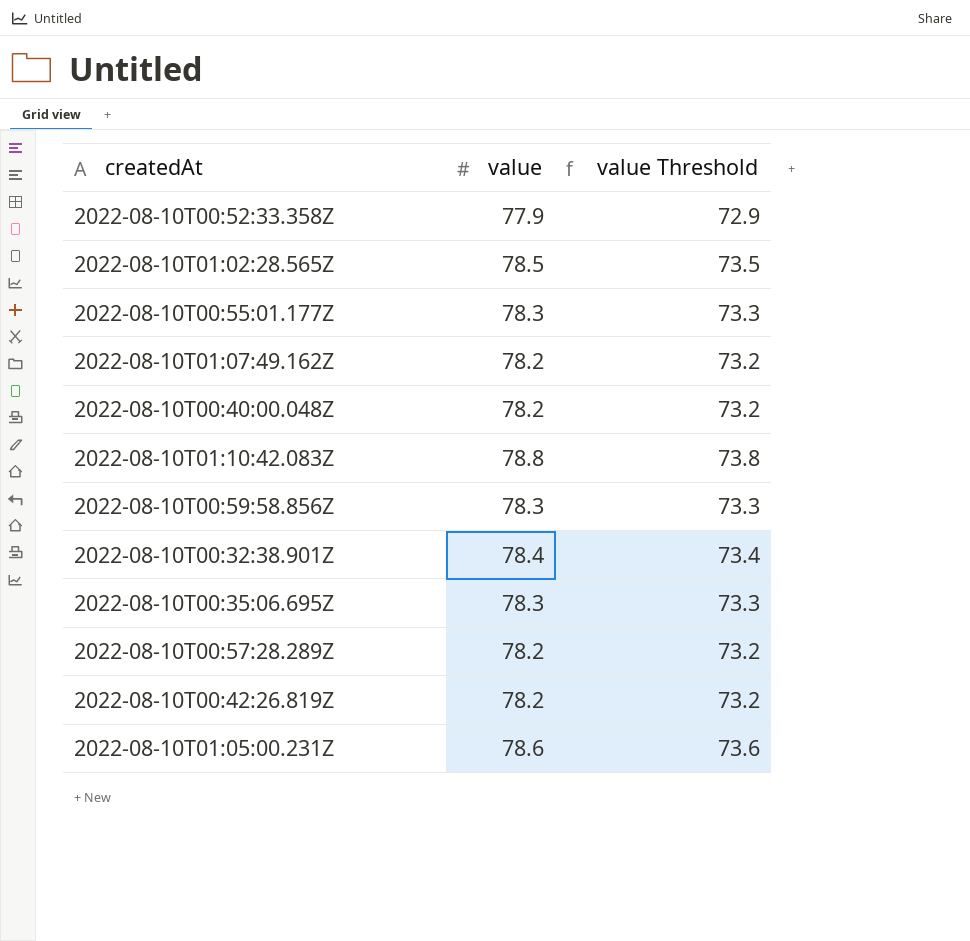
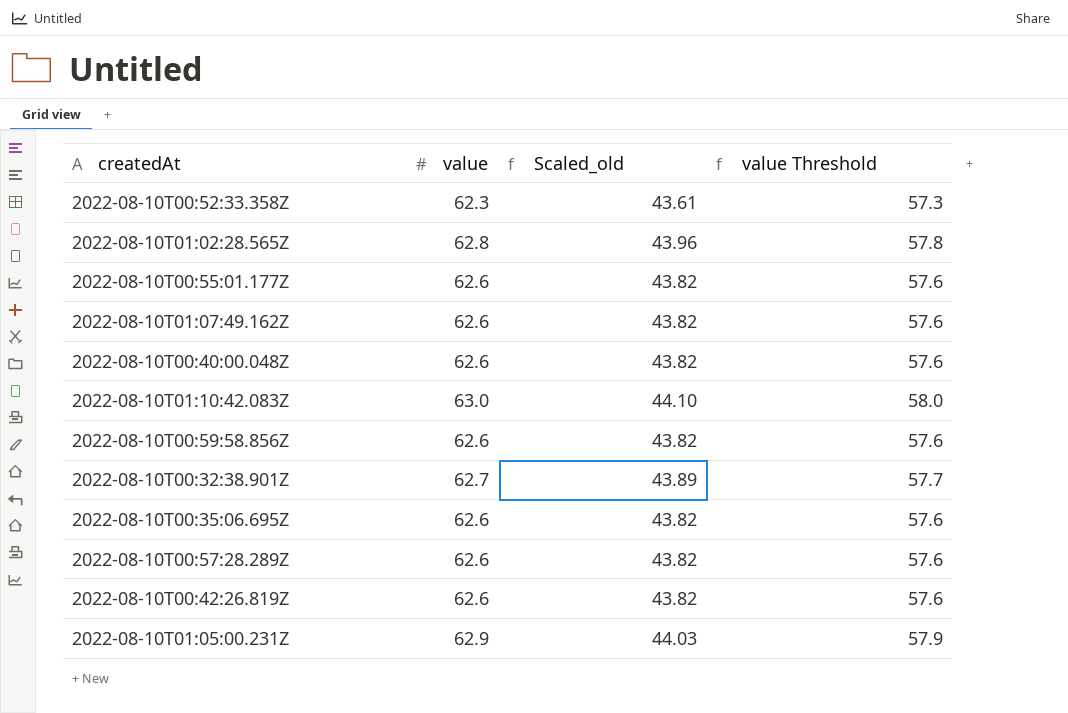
column Scaled_old | formula: none -> [value] * 0.7
2022-08-10T00:52:33.358Z | value: 77.9 -> 62.3
2022-08-10T00:52:33.358Z | value Threshold: 72.9 -> 57.3
2022-08-10T01:02:28.565Z | value: 78.5 -> 62.8
2022-08-10T01:02:28.565Z | value Threshold: 73.5 -> 57.8
2022-08-10T00:55:01.177Z | value: 78.3 -> 62.6
2022-08-10T00:55:01.177Z | value Threshold: 73.3 -> 57.6
2022-08-10T01:07:49.162Z | value: 78.2 -> 62.6
2022-08-10T01:07:49.162Z | value Threshold: 73.2 -> 57.6
2022-08-10T00:40:00.048Z | value: 78.2 -> 62.6
2022-08-10T00:40:00.048Z | value Threshold: 73.2 -> 57.6
2022-08-10T01:10:42.083Z | value: 78.8 -> 63.0
2022-08-10T01:10:42.083Z | value Threshold: 73.8 -> 58.0
2022-08-10T00:59:58.856Z | value: 78.3 -> 62.6
2022-08-10T00:59:58.856Z | value Threshold: 73.3 -> 57.6
2022-08-10T00:32:38.901Z | value: 78.4 -> 62.7
2022-08-10T00:32:38.901Z | value Threshold: 73.4 -> 57.7
2022-08-10T00:35:06.695Z | value: 78.3 -> 62.6
2022-08-10T00:35:06.695Z | value Threshold: 73.3 -> 57.6
2022-08-10T00:57:28.289Z | value: 78.2 -> 62.6
2022-08-10T00:57:28.289Z | value Threshold: 73.2 -> 57.6
2022-08-10T00:42:26.819Z | value: 78.2 -> 62.6
2022-08-10T00:42:26.819Z | value Threshold: 73.2 -> 57.6
2022-08-10T01:05:00.231Z | value: 78.6 -> 62.9
2022-08-10T01:05:00.231Z | value Threshold: 73.6 -> 57.9

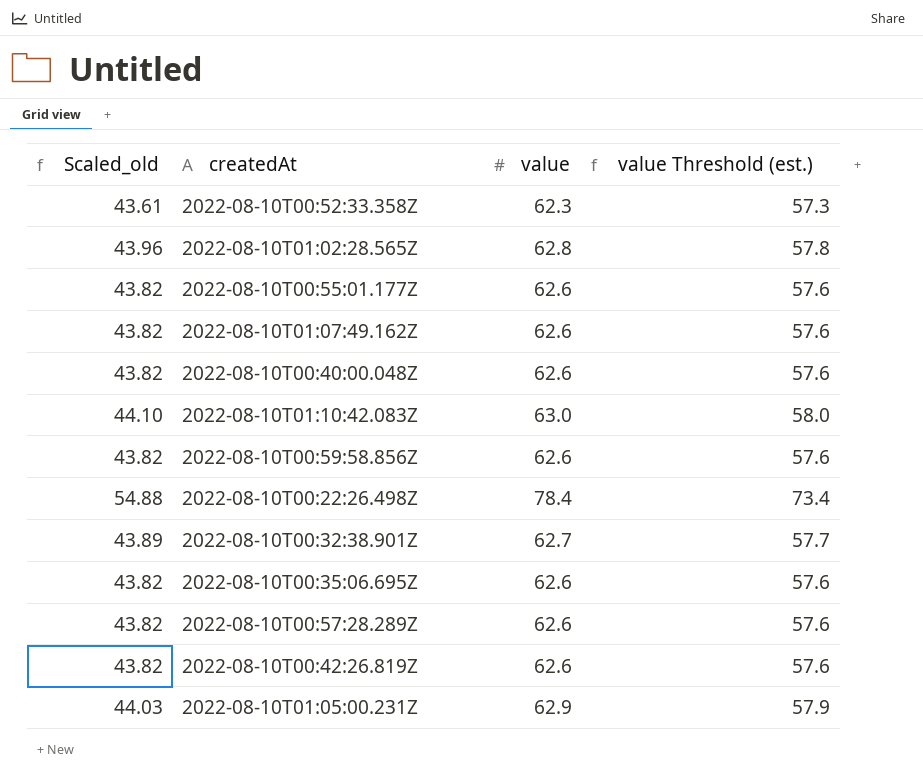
column Scaled_old | position: 3 -> 1
column name: value Threshold -> value Threshold (est.)
row 2022-08-10T00:22:26.498Z: none -> 54.88 | 78.4 | 73.4

